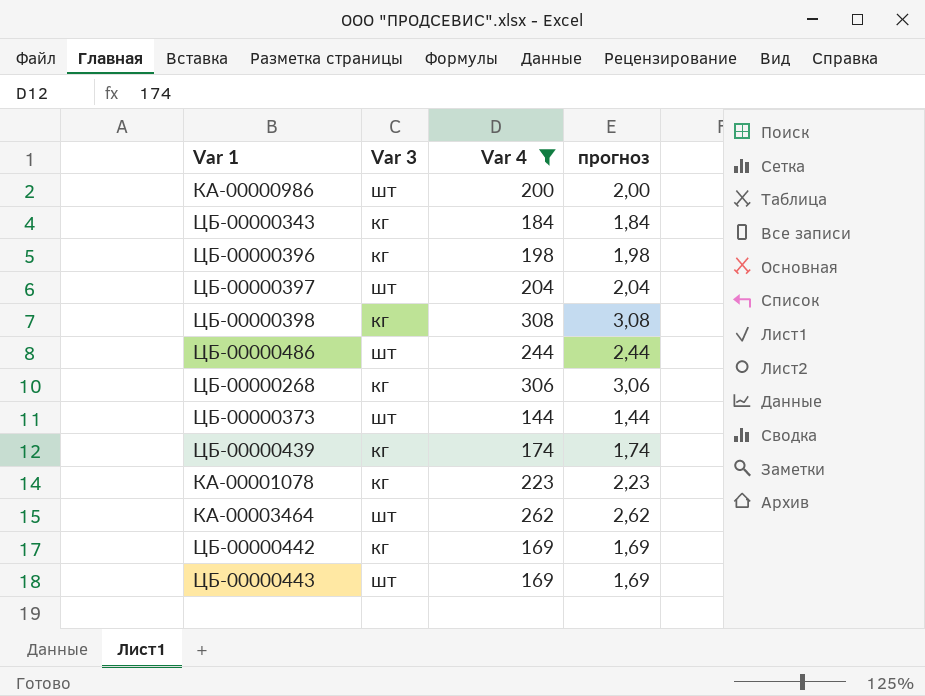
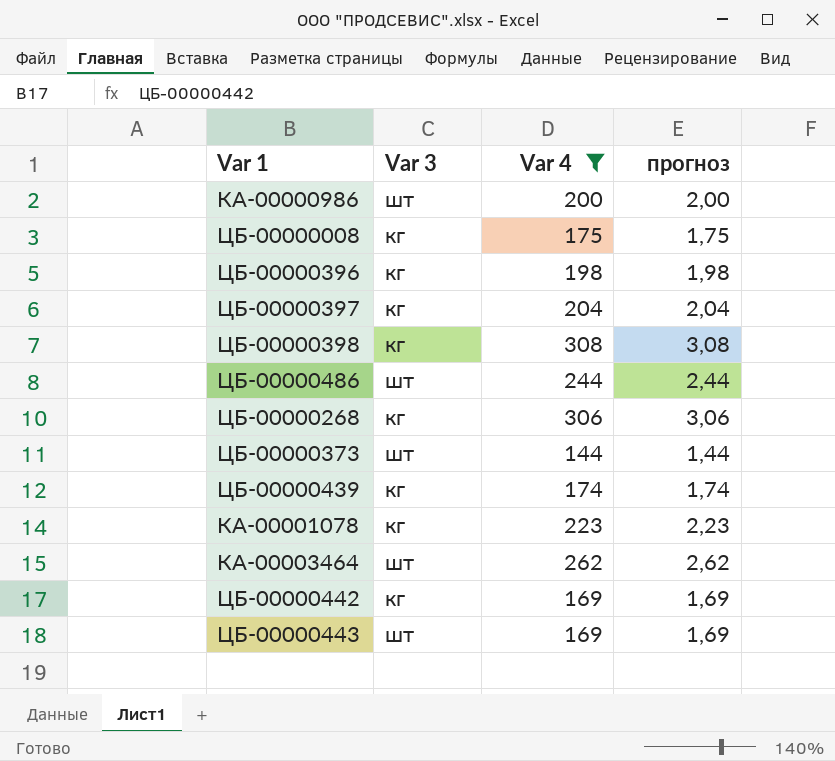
row ЦБ-00000343: кг | 184 | 1,84 -> none
row ЦБ-00000008: none -> кг | 175 | 1,75
ЦБ-00000397 | Var 3: шт -> кг

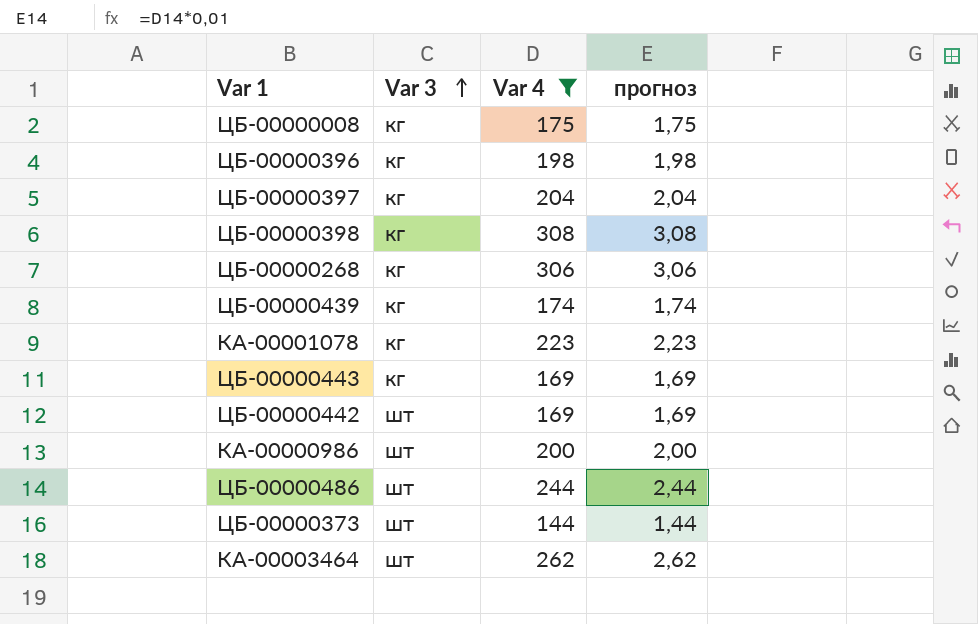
row order: none -> Var 3 ascending
ЦБ-00000443 | Var 3: шт -> кг
ЦБ-00000442 | Var 3: кг -> шт

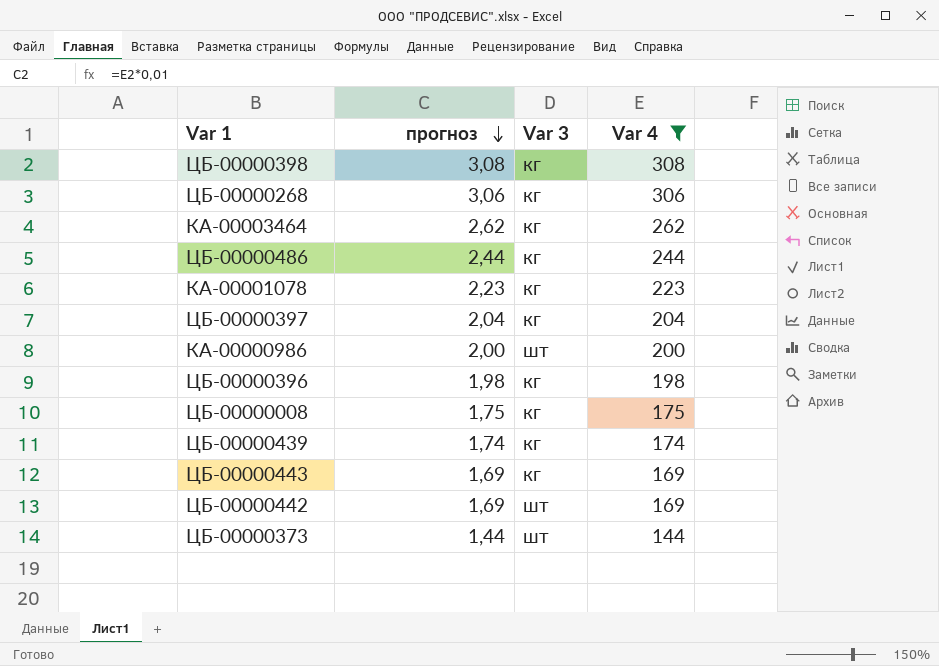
row order: Var 3 ascending -> прогноз descending
column прогноз | position: 4 -> 2
КА-00003464 | Var 3: шт -> кг
ЦБ-00000486 | Var 3: шт -> кг

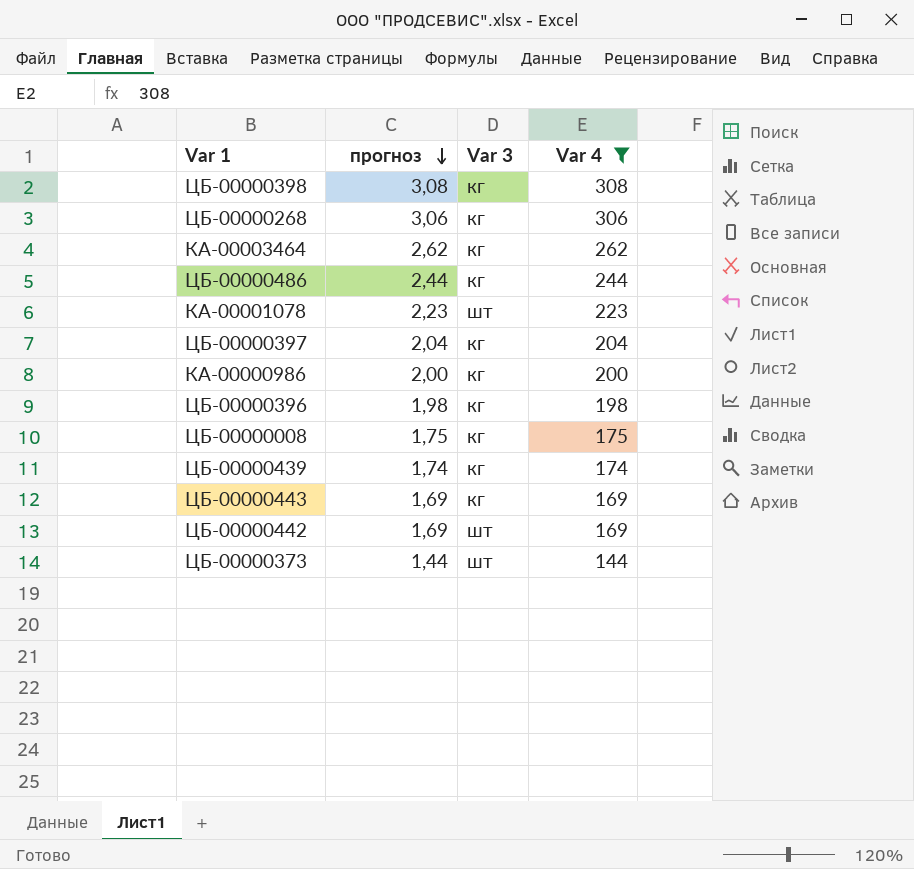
КА-00001078 | Var 3: кг -> шт
КА-00000986 | Var 3: шт -> кг

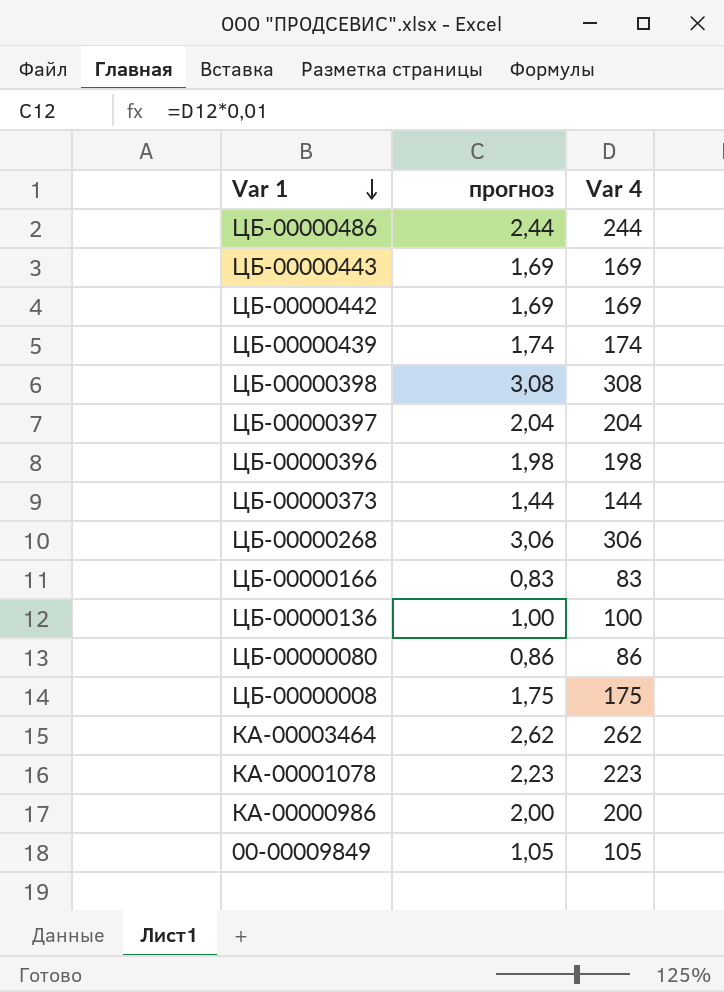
filter: Var 4 >= 144 -> none
row order: прогноз descending -> Var 1 descending
column Var 3 | position: 3 -> none

